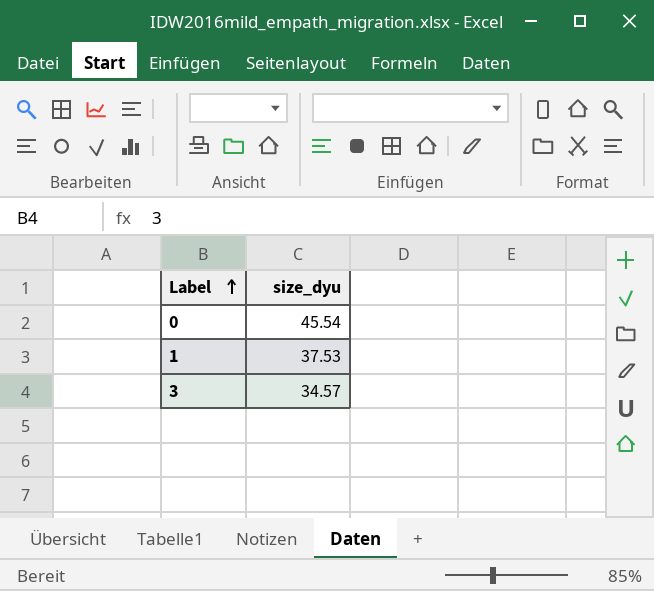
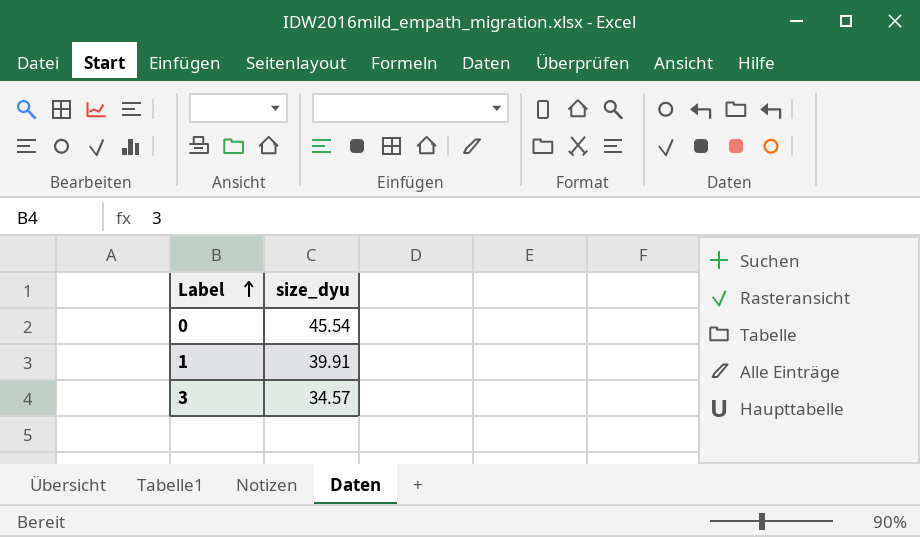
1 | size_dyu: 37.53 -> 39.91

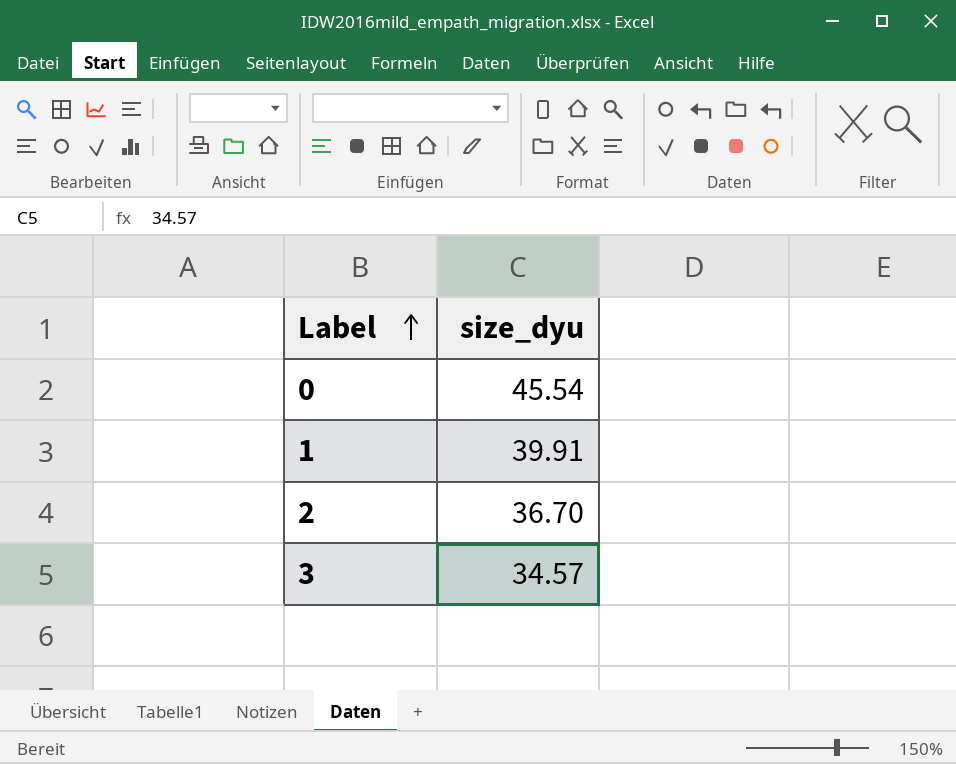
row 2: none -> 36.70

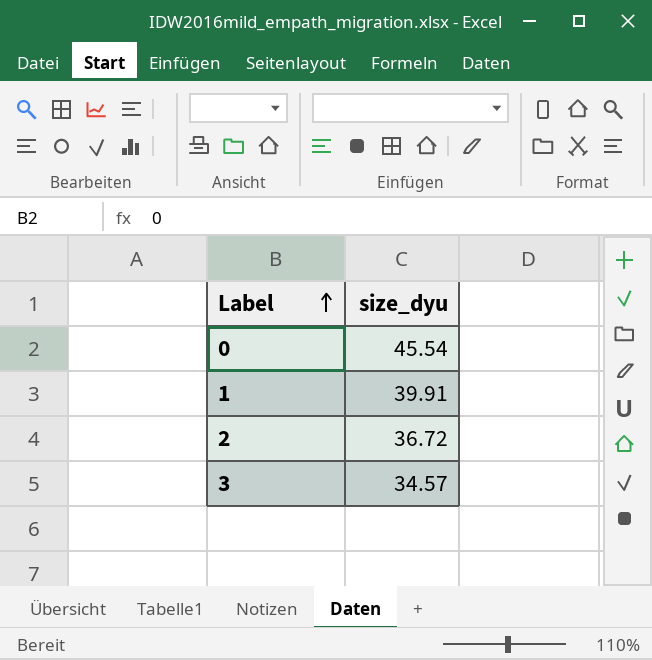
2 | size_dyu: 36.70 -> 36.72

